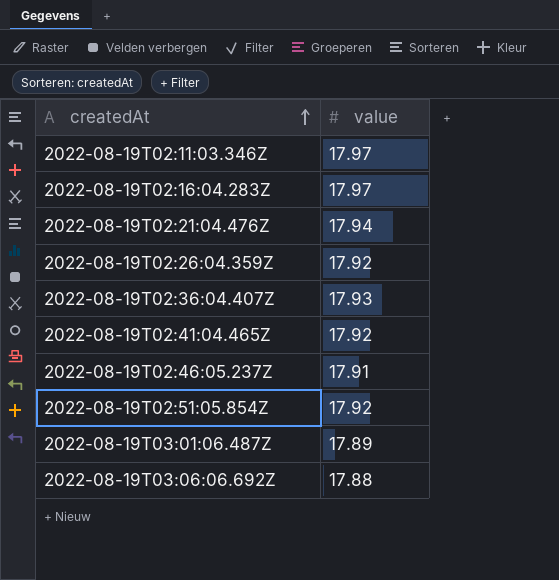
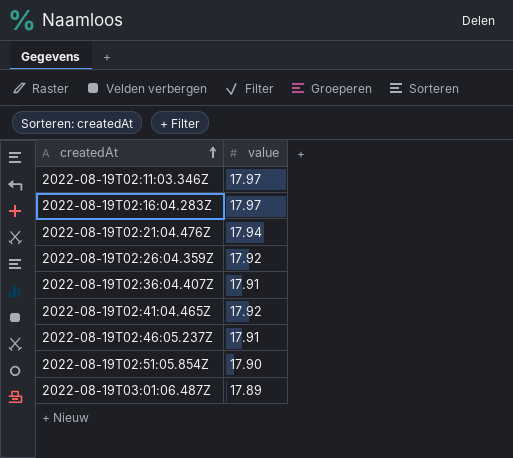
row 2022-08-19T03:06:06.692Z: 17.88 -> none
2022-08-19T02:36:04.407Z | value: 17.93 -> 17.91
2022-08-19T02:51:05.854Z | value: 17.92 -> 17.90

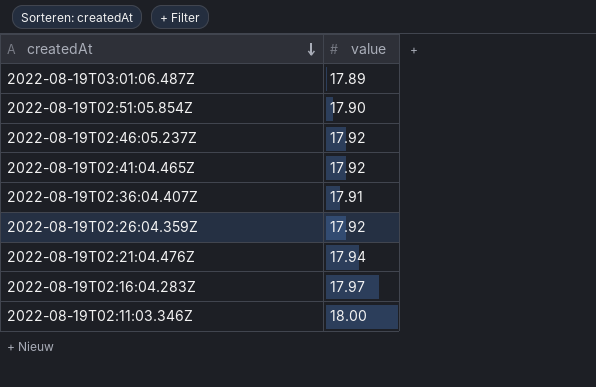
row order: createdAt ascending -> createdAt descending
2022-08-19T02:46:05.237Z | value: 17.91 -> 17.92
2022-08-19T02:11:03.346Z | value: 17.97 -> 18.00

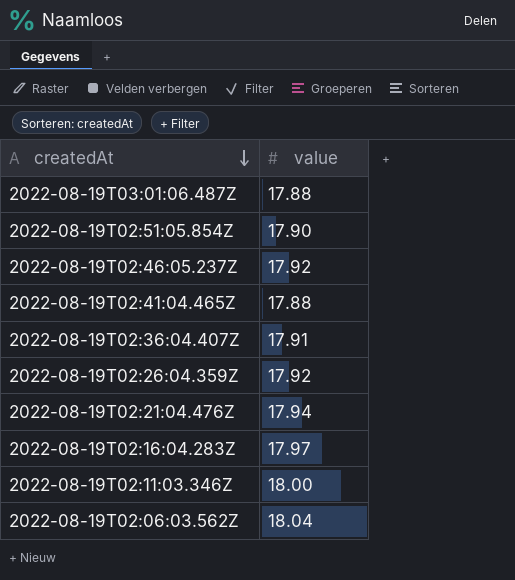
2022-08-19T03:01:06.487Z | value: 17.89 -> 17.88
2022-08-19T02:41:04.465Z | value: 17.92 -> 17.88
row 2022-08-19T02:06:03.562Z: none -> 18.04

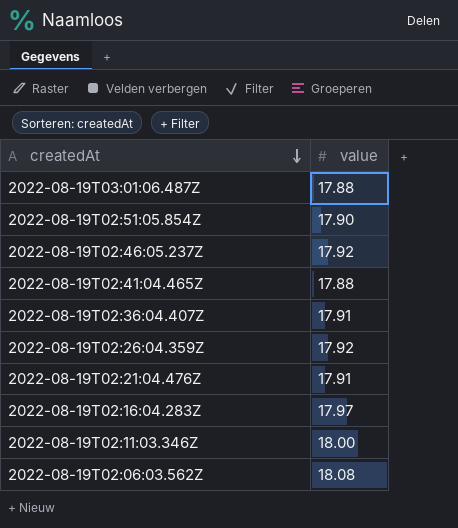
2022-08-19T02:21:04.476Z | value: 17.94 -> 17.91
2022-08-19T02:06:03.562Z | value: 18.04 -> 18.08

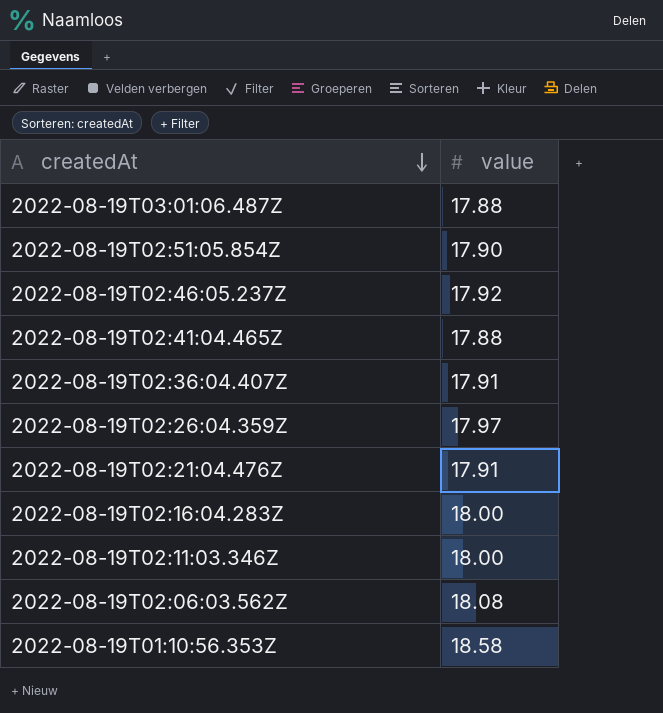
2022-08-19T02:26:04.359Z | value: 17.92 -> 17.97
2022-08-19T02:16:04.283Z | value: 17.97 -> 18.00
row 2022-08-19T01:10:56.353Z: none -> 18.58

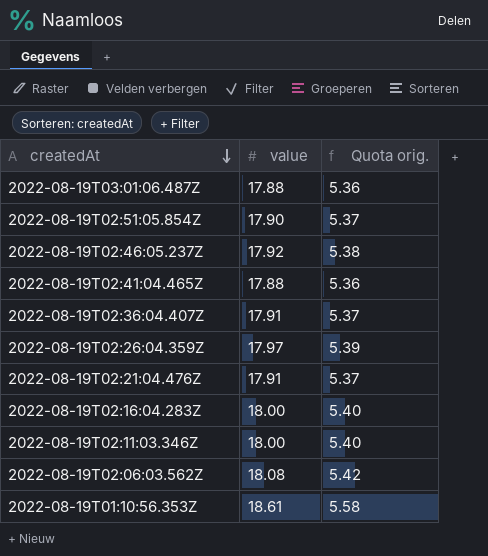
column Quota orig. | formula: none -> [value] * 0.3
2022-08-19T01:10:56.353Z | value: 18.58 -> 18.61

